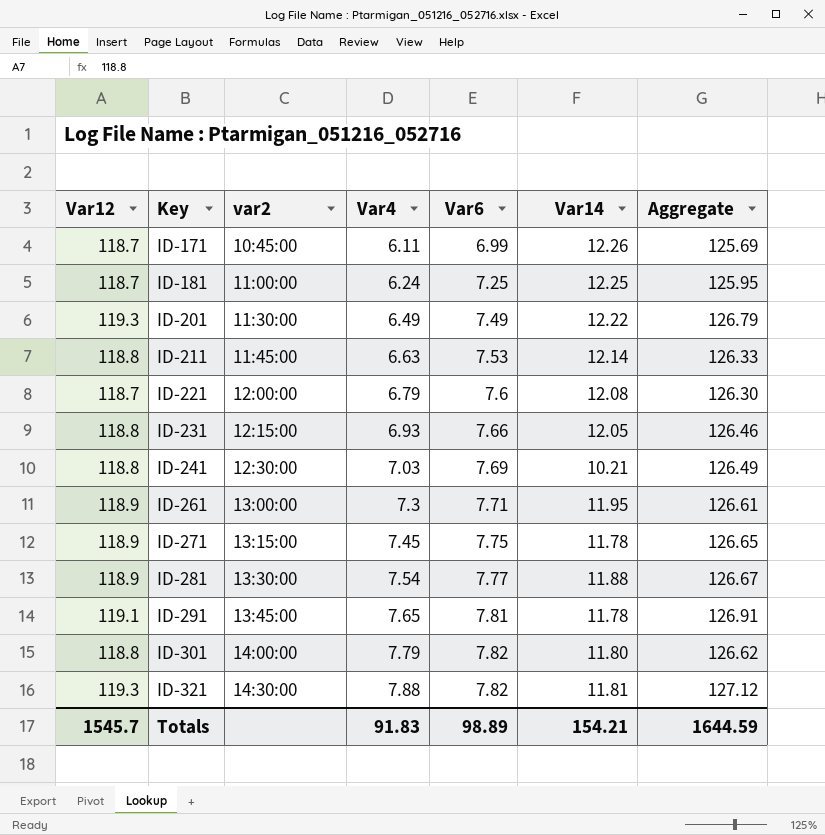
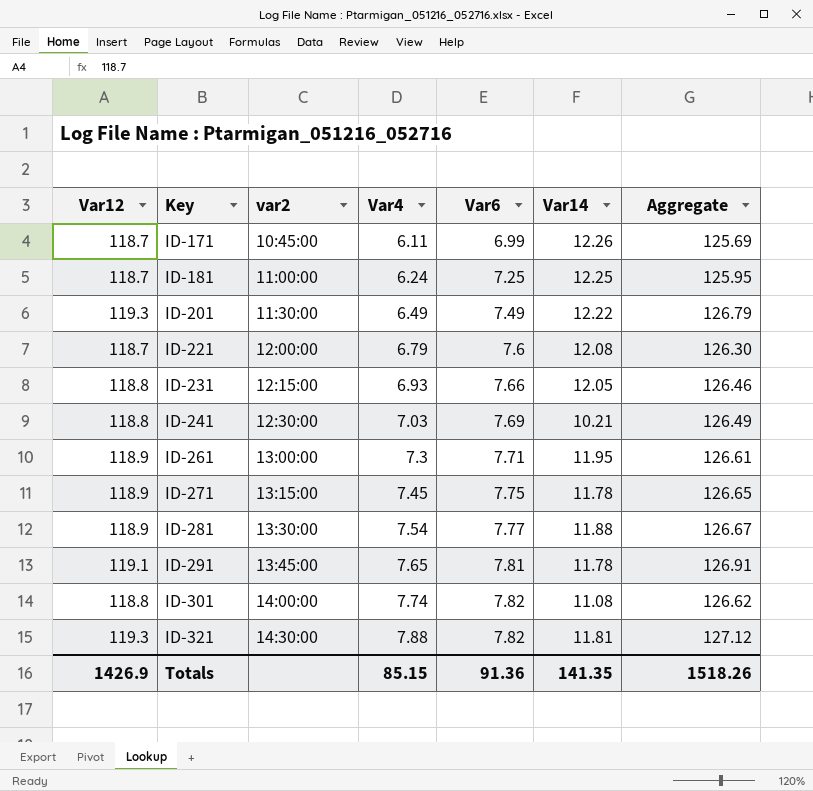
row ID-211: 118.8 | 11:45:00 | 6.63 | 7.53 | 12.14 | 126.33 -> none
ID-301 | Var4: 7.79 -> 7.74
ID-301 | Var14: 11.80 -> 11.08
Totals | Var12: 1545.7 -> 1426.9
Totals | Var4: 91.83 -> 85.15
Totals | Var6: 98.89 -> 91.36
Totals | Var14: 154.21 -> 141.35
Totals | Aggregate: 1644.59 -> 1518.26

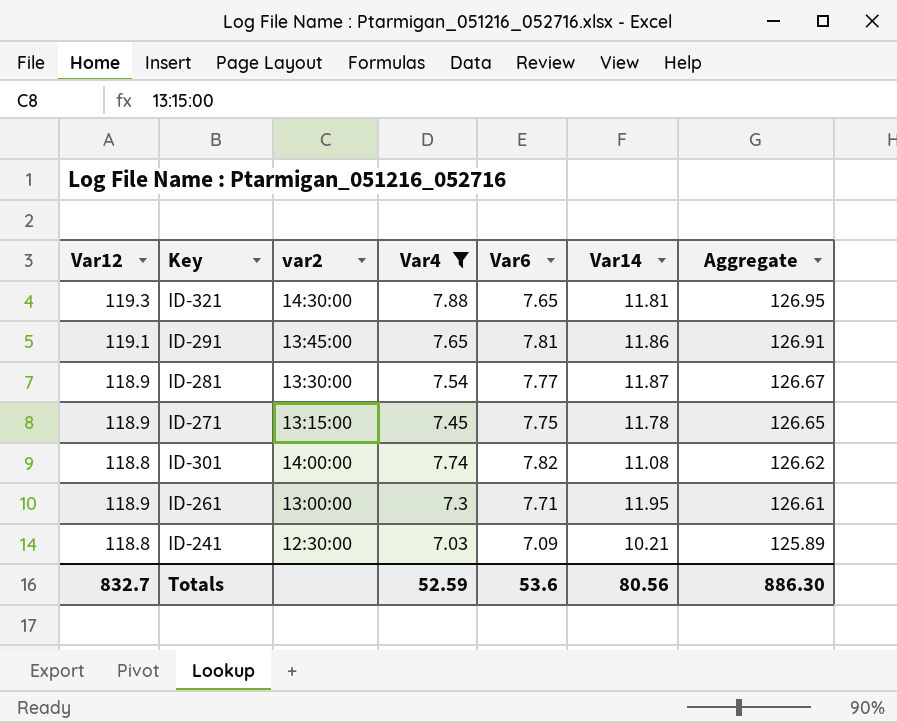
filter: none -> Var4 >= 7.03
row order: Key ascending -> Aggregate descending
ID-321 | Var6: 7.82 -> 7.65
ID-321 | Aggregate: 127.12 -> 126.95
ID-291 | Var14: 11.78 -> 11.86
ID-281 | Var14: 11.88 -> 11.87
ID-241 | Var6: 7.69 -> 7.09
ID-241 | Aggregate: 126.49 -> 125.89
Totals | Var12: 1426.9 -> 832.7
Totals | Var4: 85.15 -> 52.59
Totals | Var6: 91.36 -> 53.6
Totals | Var14: 141.35 -> 80.56
Totals | Aggregate: 1518.26 -> 886.30

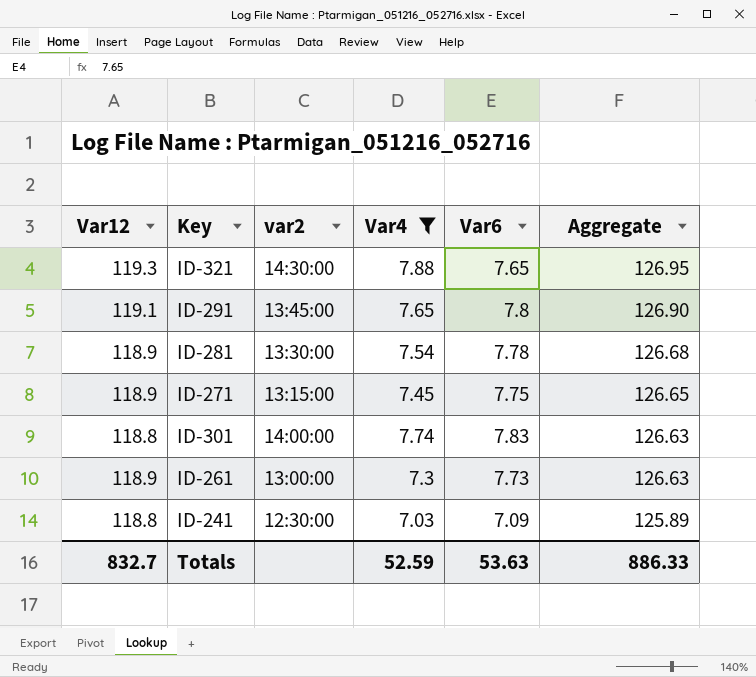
column Var14 | position: 6 -> none
ID-291 | Var6: 7.81 -> 7.8
ID-291 | Aggregate: 126.91 -> 126.90
ID-281 | Var6: 7.77 -> 7.78
ID-281 | Aggregate: 126.67 -> 126.68
ID-301 | Var6: 7.82 -> 7.83
ID-301 | Aggregate: 126.62 -> 126.63
ID-261 | Var6: 7.71 -> 7.73
ID-261 | Aggregate: 126.61 -> 126.63
Totals | Var6: 53.6 -> 53.63
Totals | Aggregate: 886.30 -> 886.33

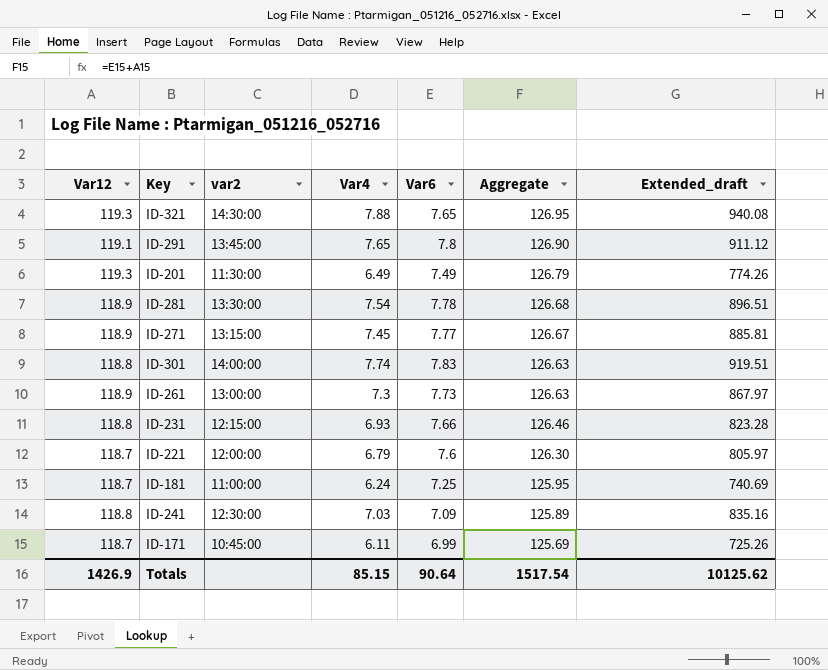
filter: Var4 >= 7.03 -> none
column Extended_draft | formula: none -> [Var12] * [Var4]
ID-271 | Var6: 7.75 -> 7.77
ID-271 | Aggregate: 126.65 -> 126.67
Totals | Var12: 832.7 -> 1426.9
Totals | Var4: 52.59 -> 85.15
Totals | Var6: 53.63 -> 90.64
Totals | Aggregate: 886.33 -> 1517.54

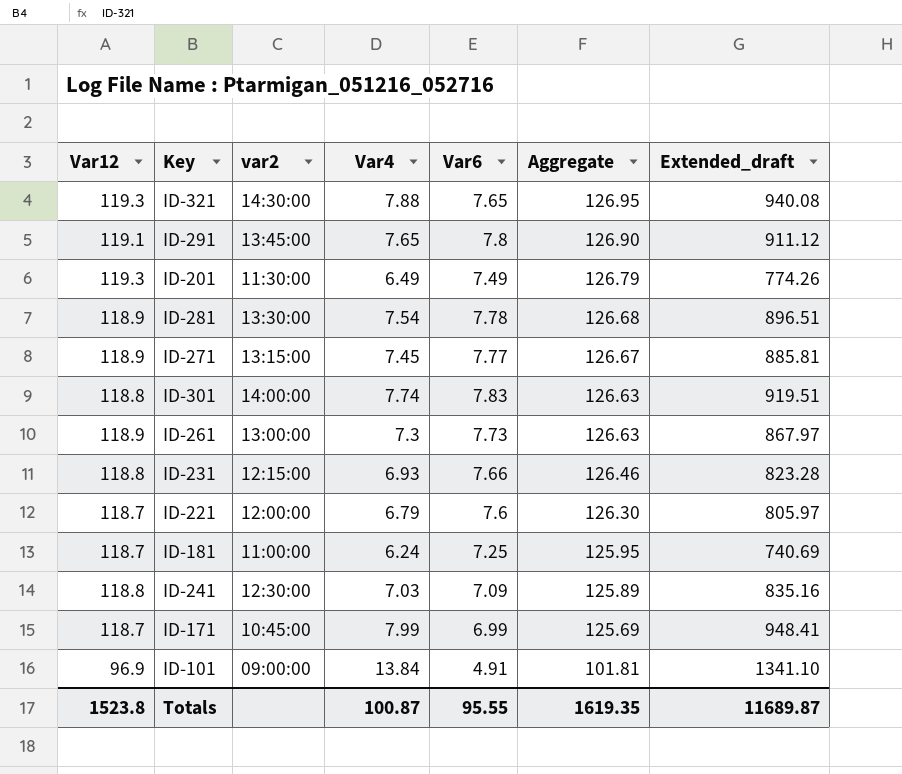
ID-171 | Var4: 6.11 -> 7.99
ID-171 | Extended_draft: 725.26 -> 948.41
row ID-101: none -> 96.9 | 09:00:00 | 13.84 | 4.91 | 101.81 | 1341.10
Totals | Var12: 1426.9 -> 1523.8
Totals | Var4: 85.15 -> 100.87
Totals | Var6: 90.64 -> 95.55
Totals | Aggregate: 1517.54 -> 1619.35
Totals | Extended_draft: 10125.62 -> 11689.87

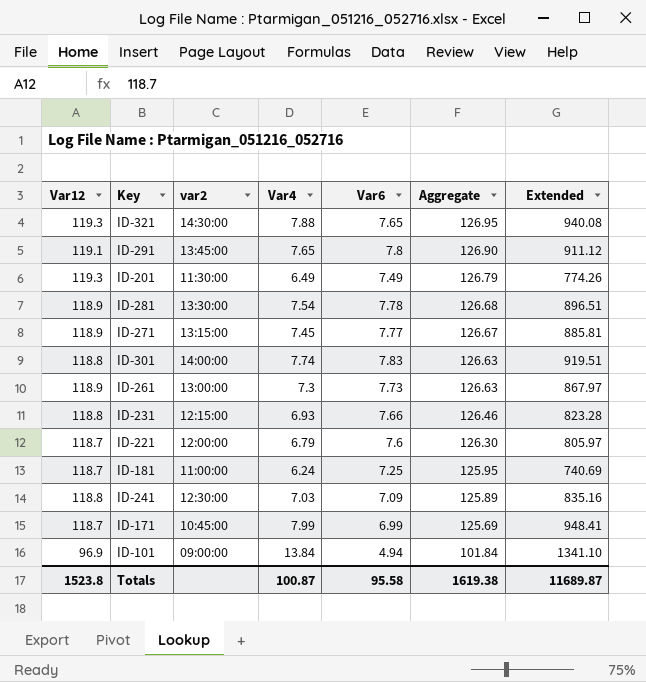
column name: Extended_draft -> Extended
ID-101 | Var6: 4.91 -> 4.94
ID-101 | Aggregate: 101.81 -> 101.84
Totals | Var6: 95.55 -> 95.58
Totals | Aggregate: 1619.35 -> 1619.38

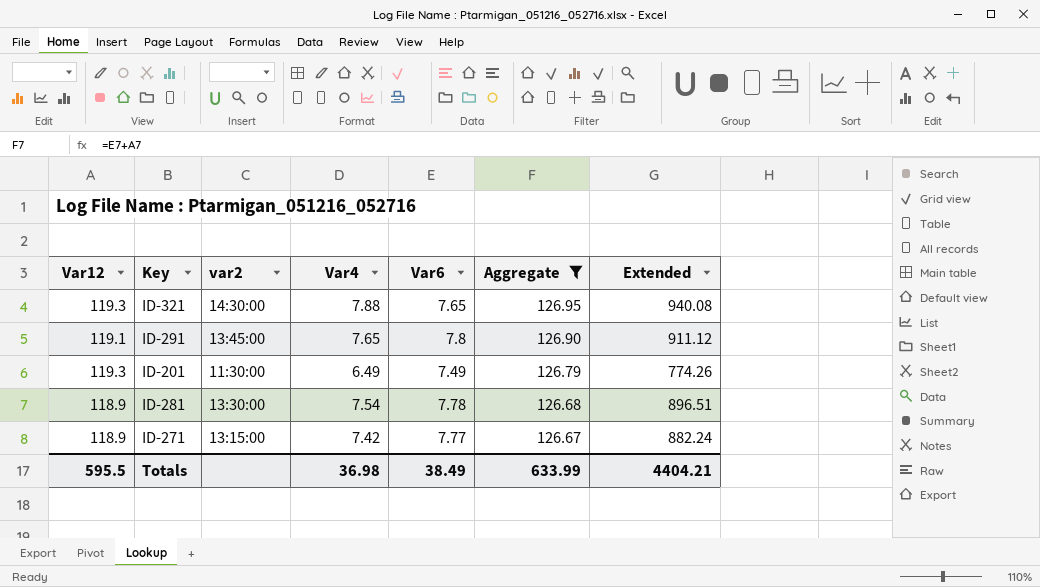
filter: none -> Aggregate >= 126.67
ID-271 | Var4: 7.45 -> 7.42
ID-271 | Extended: 885.81 -> 882.24
Totals | Var12: 1523.8 -> 595.5
Totals | Var4: 100.87 -> 36.98
Totals | Var6: 95.58 -> 38.49
Totals | Aggregate: 1619.38 -> 633.99
Totals | Extended: 11689.87 -> 4404.21

